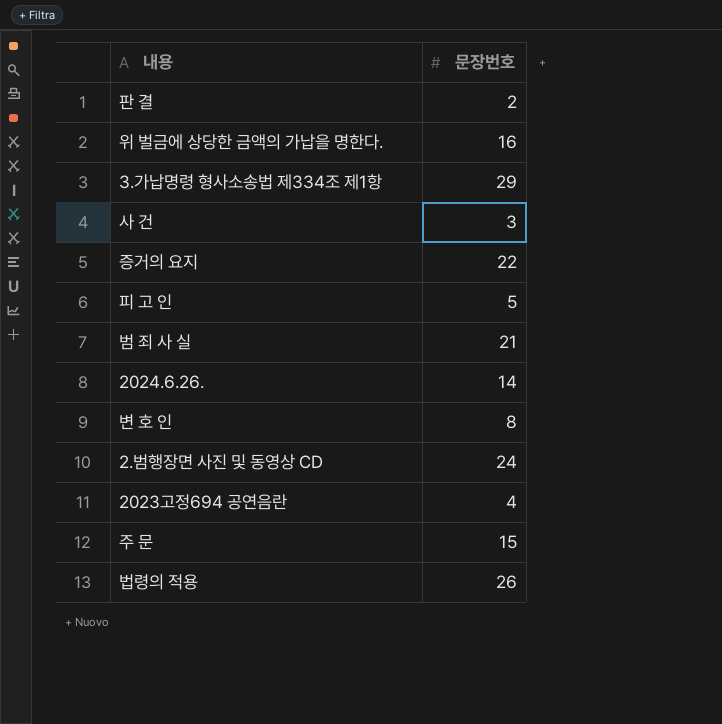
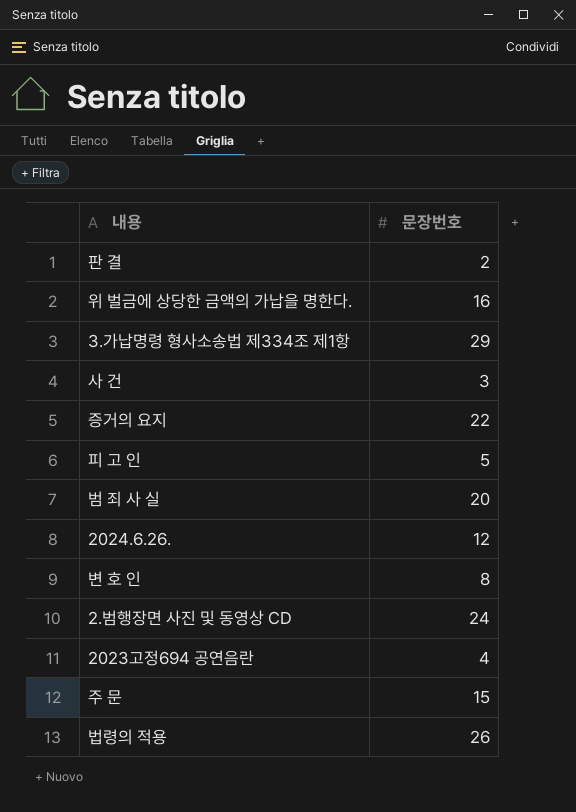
범 죄 사 실 | 문장번호: 21 -> 20
2024.6.26. | 문장번호: 14 -> 12

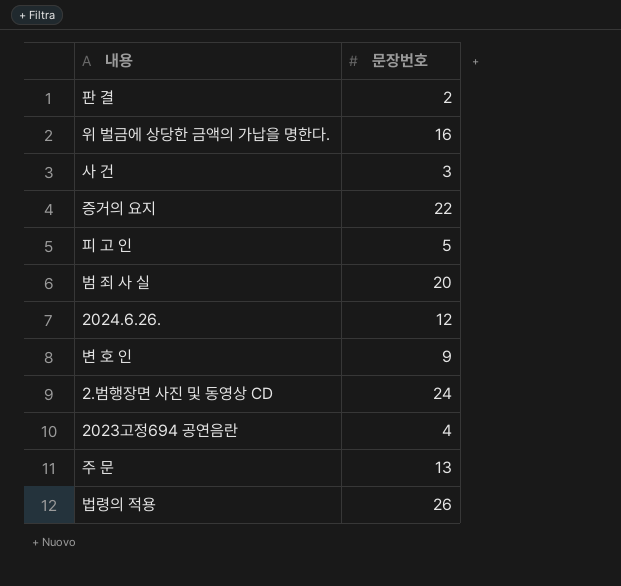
row 3.가납명령 형사소송법 제334조 제1항: 29 -> none
변 호 인 | 문장번호: 8 -> 9
주 문 | 문장번호: 15 -> 13

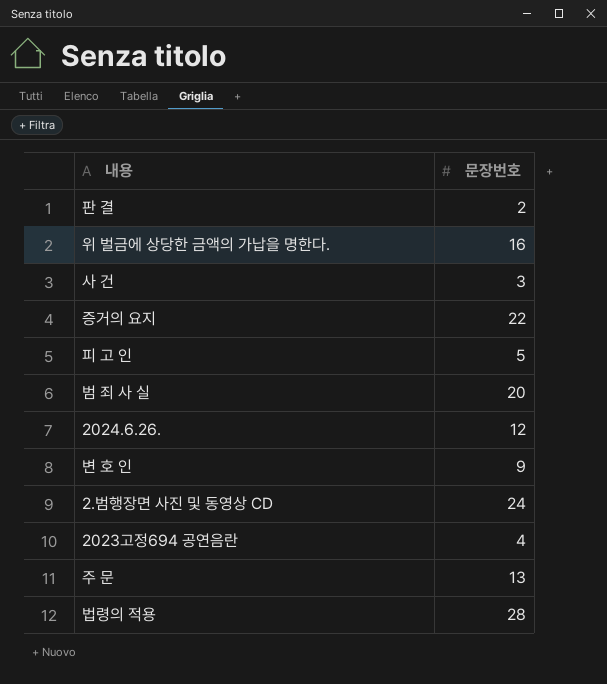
법령의 적용 | 문장번호: 26 -> 28

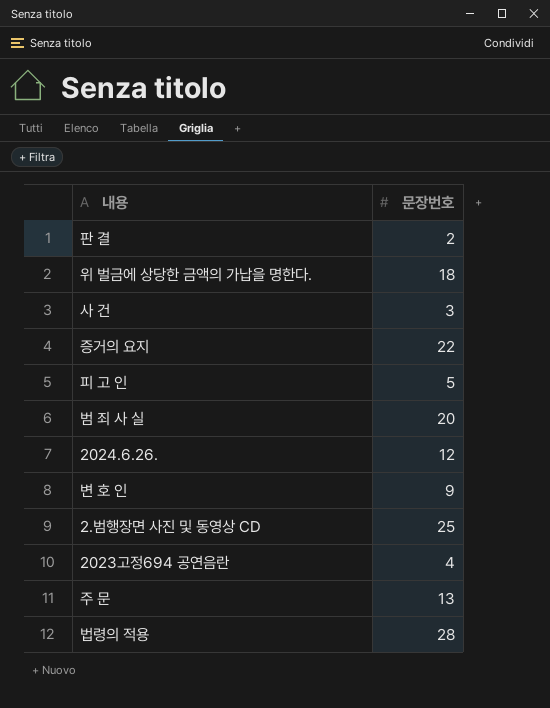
위 벌금에 상당한 금액의 가납을 명한다. | 문장번호: 16 -> 18
2.범행장면 사진 및 동영상 CD | 문장번호: 24 -> 25

